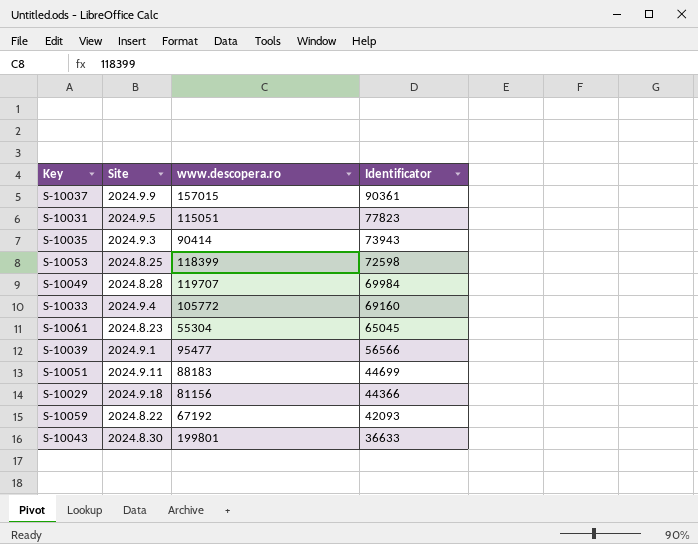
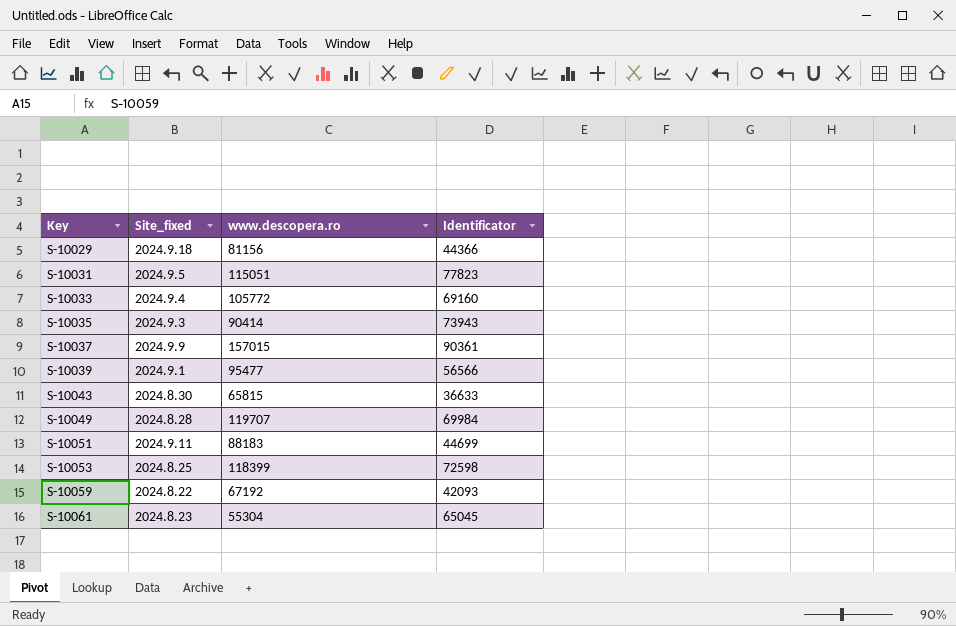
row order: Identificator descending -> Key ascending
column name: Site -> Site_fixed
S-10043 | www.descopera.ro: 199801 -> 65815

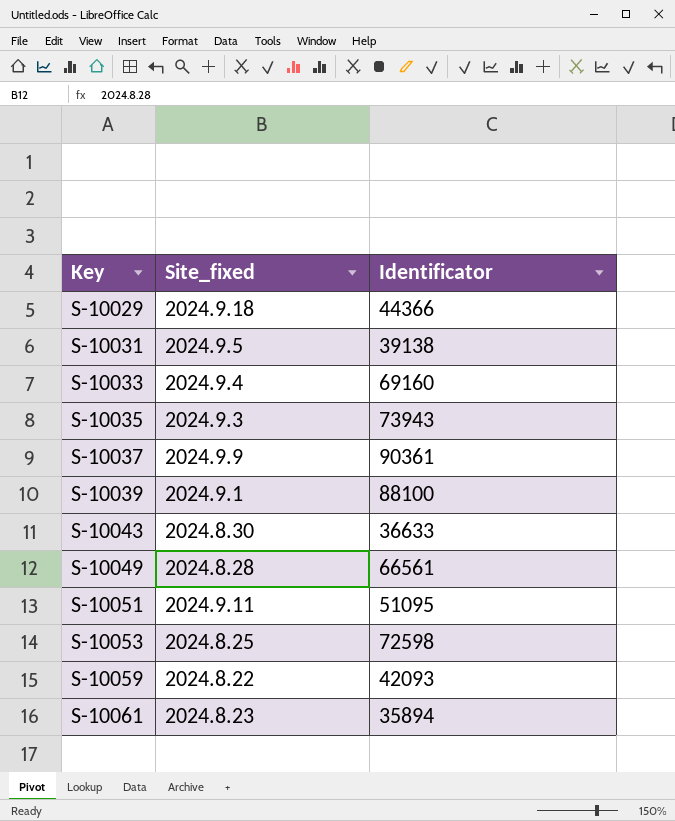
column www.descopera.ro | position: 3 -> none
S-10031 | Identificator: 77823 -> 39138
S-10039 | Identificator: 56566 -> 88100
S-10049 | Identificator: 69984 -> 66561
S-10051 | Identificator: 44699 -> 51095
S-10061 | Identificator: 65045 -> 35894

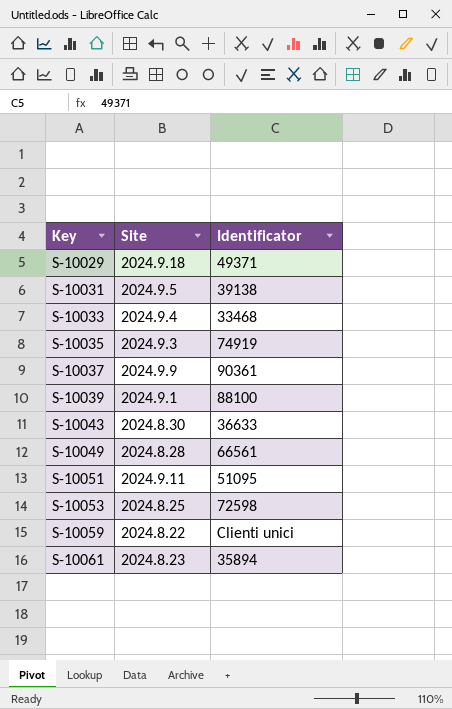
column name: Site_fixed -> Site
S-10029 | Identificator: 44366 -> 49371
S-10033 | Identificator: 69160 -> 33468
S-10035 | Identificator: 73943 -> 74919
S-10059 | Identificator: 42093 -> Clienti unici

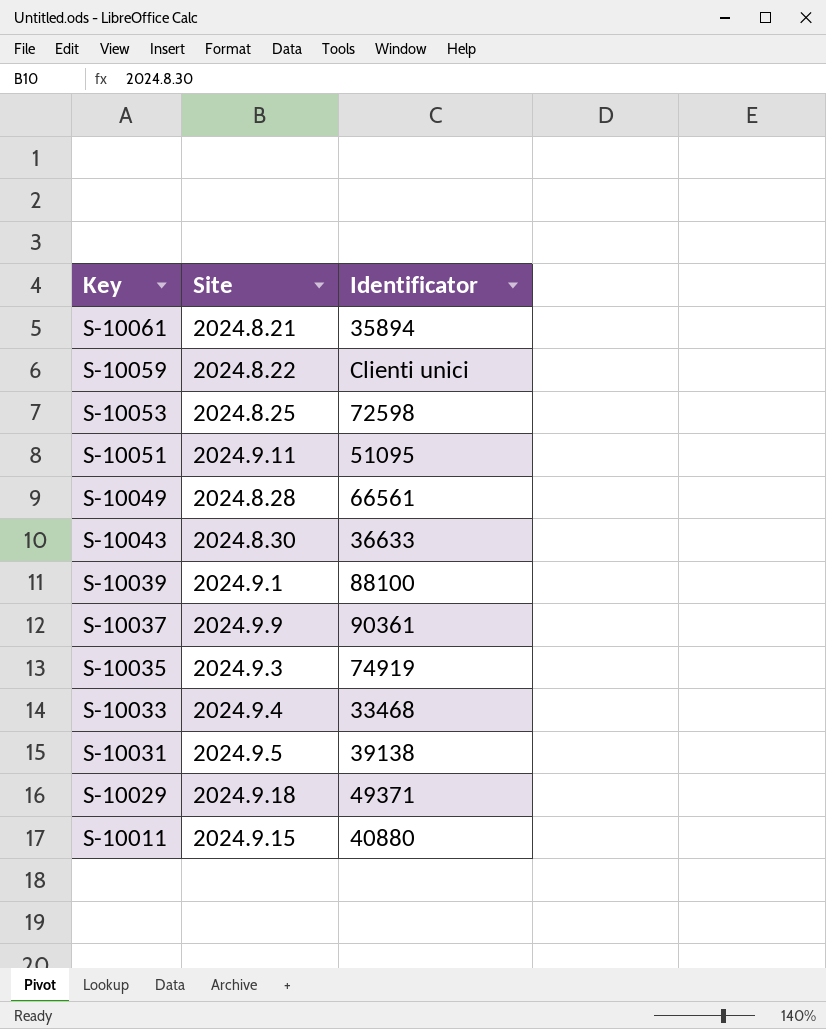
row order: Key ascending -> Key descending
S-10061 | Site: 2024.8.23 -> 2024.8.21
row S-10011: none -> 2024.9.15 | 40880

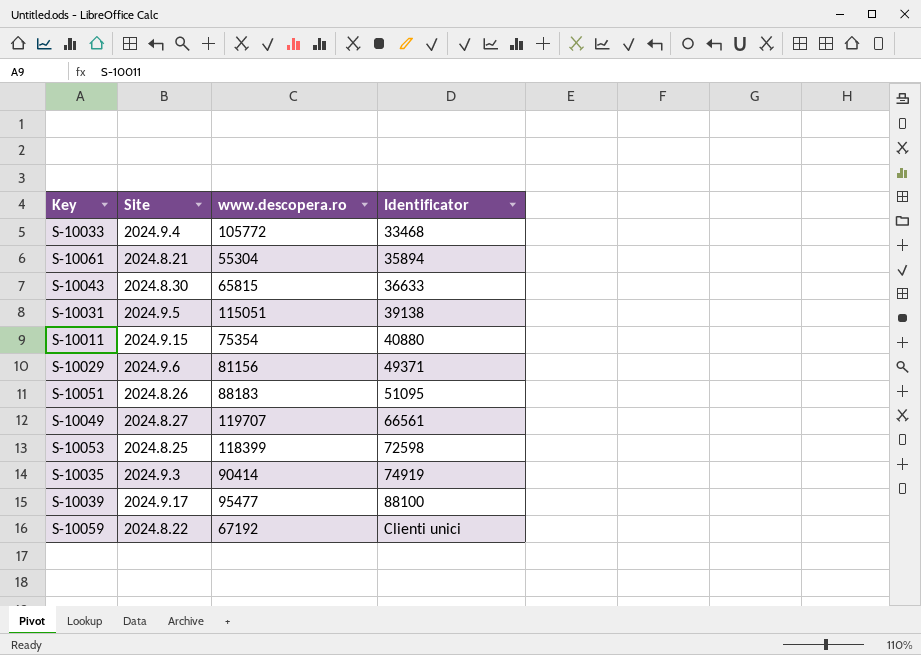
row order: Key descending -> Identificator ascending
column www.descopera.ro | position: none -> 3
row S-10037: 2024.9.9 | 90361 -> none
S-10029 | Site: 2024.9.18 -> 2024.9.6
S-10051 | Site: 2024.9.11 -> 2024.8.26
S-10049 | Site: 2024.8.28 -> 2024.8.27
S-10039 | Site: 2024.9.1 -> 2024.9.17

